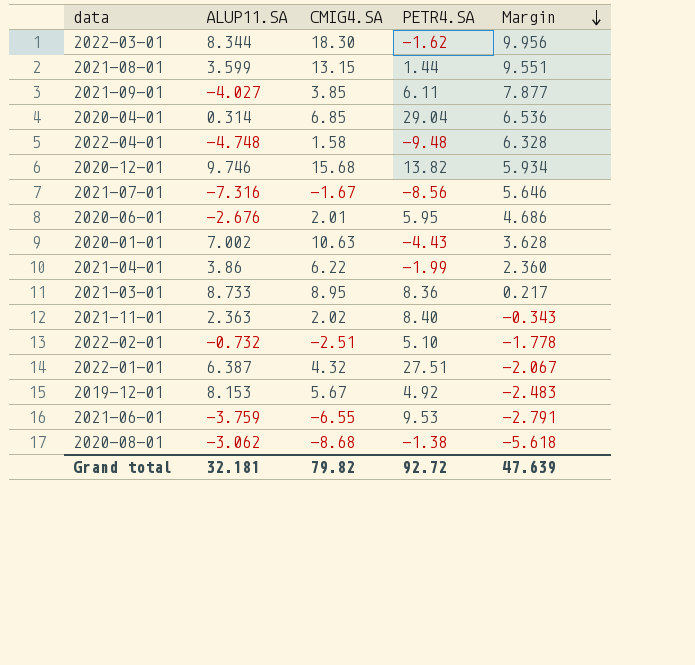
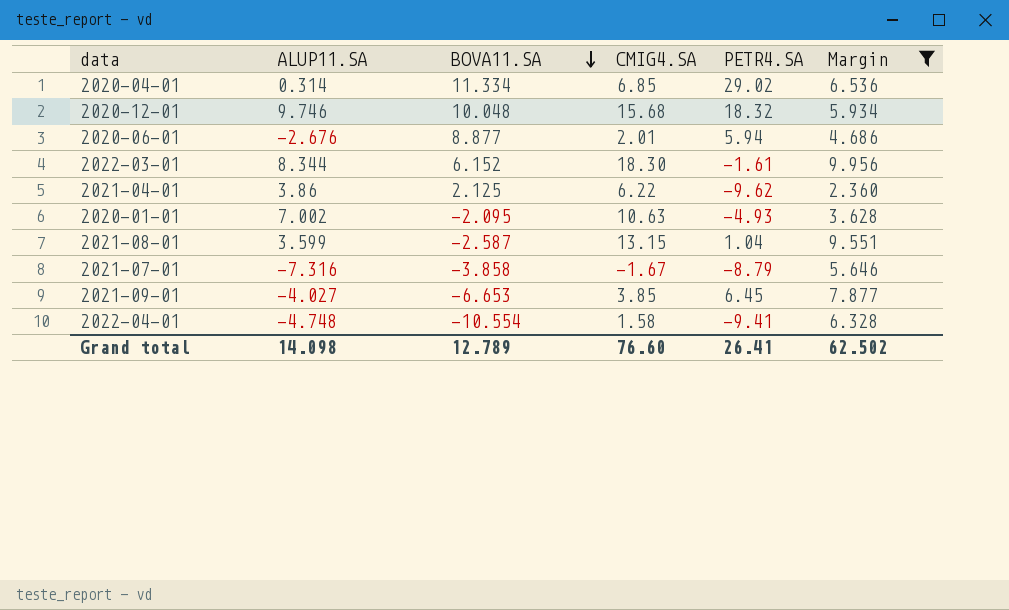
filter: none -> Margin >= 2.360
row order: Margin descending -> BOVA11.SA descending
column BOVA11.SA | position: none -> 3
2020-04-01 | PETR4.SA: 29.04 -> 29.02
2020-12-01 | PETR4.SA: 13.82 -> 18.32
2020-06-01 | PETR4.SA: 5.95 -> 5.94
2022-03-01 | PETR4.SA: -1.62 -> -1.61
2021-04-01 | PETR4.SA: -1.99 -> -9.62
2020-01-01 | PETR4.SA: -4.43 -> -4.93
2021-08-01 | PETR4.SA: 1.44 -> 1.04
2021-07-01 | PETR4.SA: -8.56 -> -8.79
2021-09-01 | PETR4.SA: 6.11 -> 6.45
2022-04-01 | PETR4.SA: -9.48 -> -9.41
Grand total | ALUP11.SA: 32.181 -> 14.098
Grand total | CMIG4.SA: 79.82 -> 76.60
Grand total | PETR4.SA: 92.72 -> 26.41
Grand total | Margin: 47.639 -> 62.502

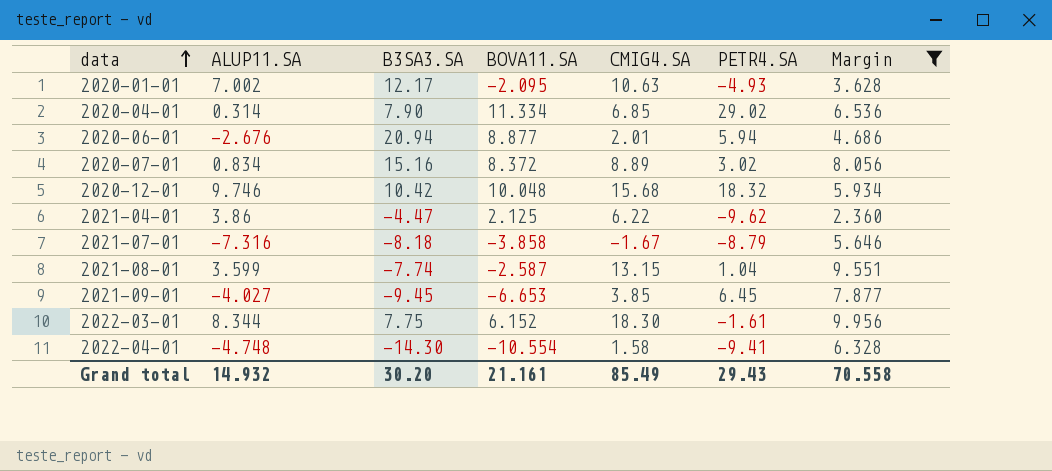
row order: BOVA11.SA descending -> data ascending
column B3SA3.SA | position: none -> 3
row 2020-07-01: none -> 0.834 | 15.16 | 8.372 | 8.89 | 3.02 | 8.056
Grand total | ALUP11.SA: 14.098 -> 14.932
Grand total | BOVA11.SA: 12.789 -> 21.161
Grand total | CMIG4.SA: 76.60 -> 85.49
Grand total | PETR4.SA: 26.41 -> 29.43
Grand total | Margin: 62.502 -> 70.558

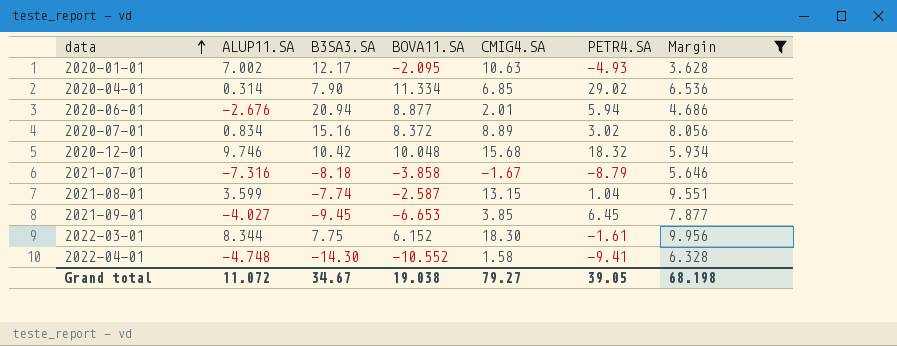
row 2021-04-01: 3.86 | -4.47 | 2.125 | 6.22 | -9.62 | 2.360 -> none
2022-04-01 | BOVA11.SA: -10.554 -> -10.552
Grand total | ALUP11.SA: 14.932 -> 11.072
Grand total | B3SA3.SA: 30.20 -> 34.67
Grand total | BOVA11.SA: 21.161 -> 19.038
Grand total | CMIG4.SA: 85.49 -> 79.27
Grand total | PETR4.SA: 29.43 -> 39.05
Grand total | Margin: 70.558 -> 68.198

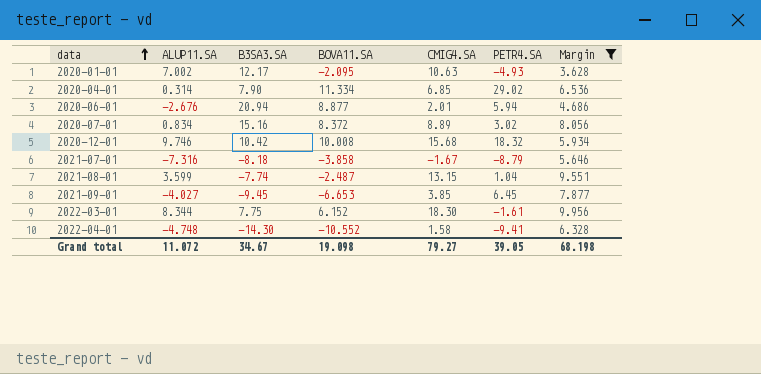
2020-12-01 | BOVA11.SA: 10.048 -> 10.008
2021-08-01 | BOVA11.SA: -2.587 -> -2.487
Grand total | BOVA11.SA: 19.038 -> 19.098

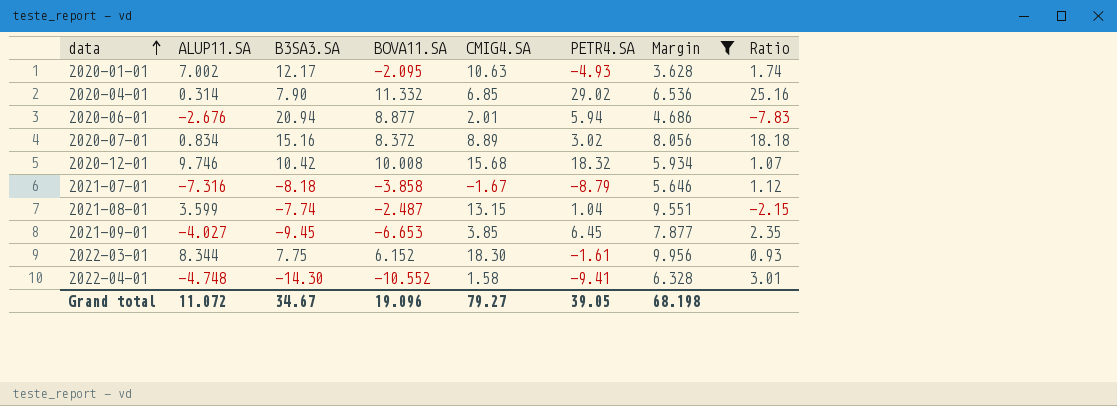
column Ratio | formula: none -> [B3SA3.SA] / [ALUP11.SA]
2020-04-01 | BOVA11.SA: 11.334 -> 11.332
Grand total | BOVA11.SA: 19.098 -> 19.096

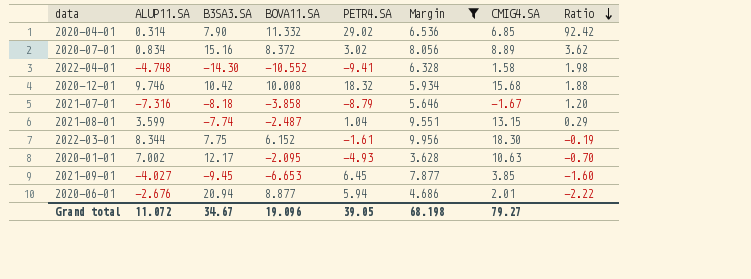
row order: data ascending -> Ratio descending
column CMIG4.SA | position: 5 -> 7
column Ratio | formula: [B3SA3.SA] / [ALUP11.SA] -> [PETR4.SA] / [ALUP11.SA]

